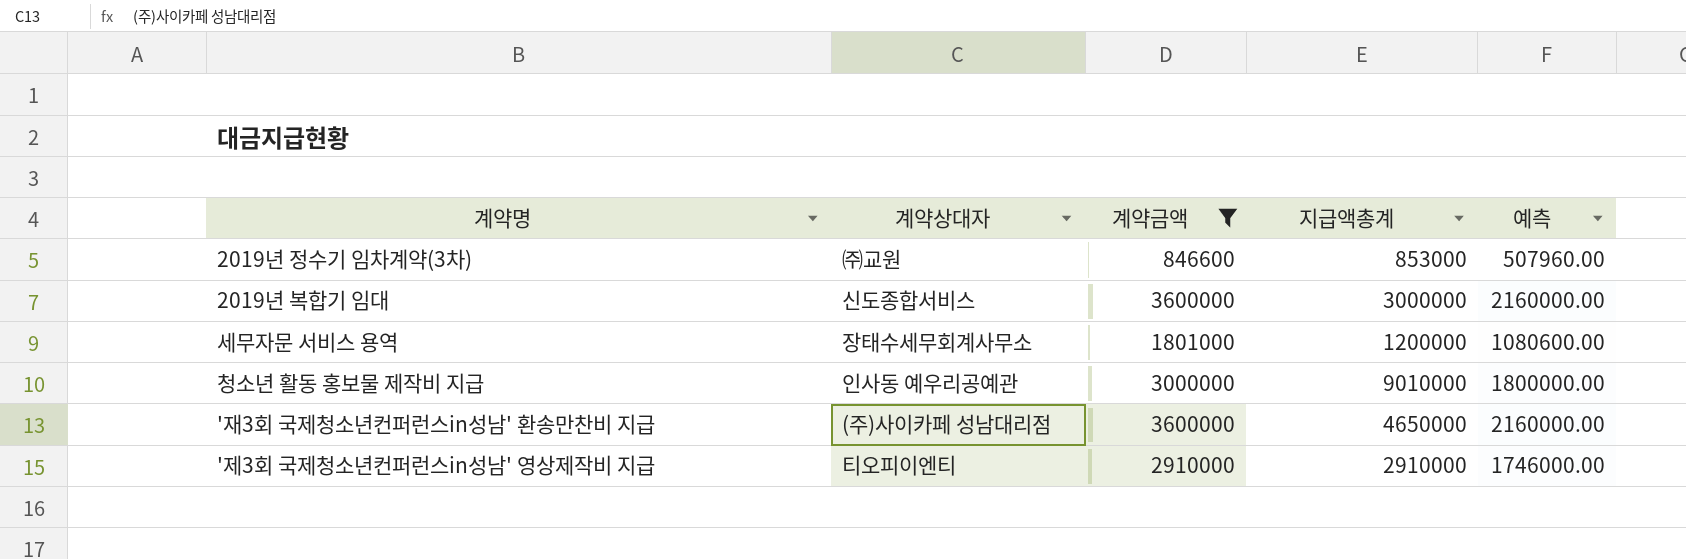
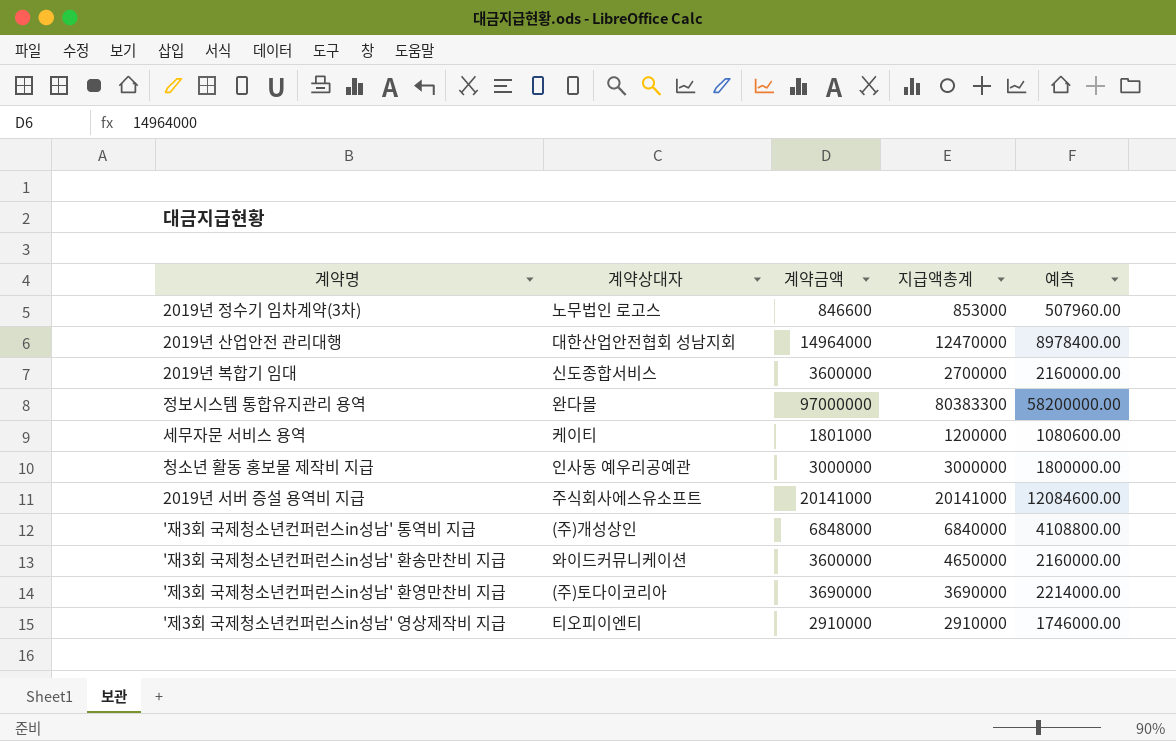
filter: 계약금액 <= 3600000 -> none
2019년 정수기 임차계약(3차) | 계약상대자: ㈜교원 -> 노무법인 로고스
2019년 복합기 임대 | 지급액총계: 3000000 -> 2700000
세무자문 서비스 용역 | 계약상대자: 장태수세무회계사무소 -> 케이티
청소년 활동 홍보물 제작비 지급 | 지급액총계: 9010000 -> 3000000
'재3회 국제청소년컨퍼런스in성남' 환송만찬비 지급 | 계약상대자: (주)사이카페 성남대리점 -> 와이드커뮤니케이션

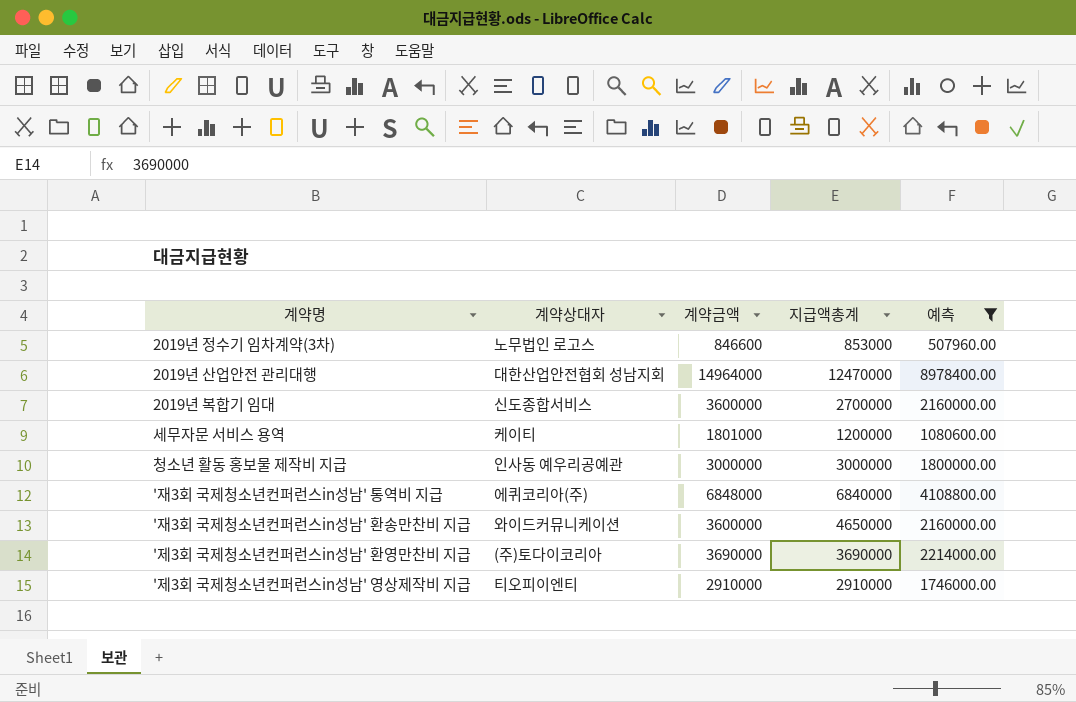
filter: none -> 예측 <= 8978400.00
'재3회 국제청소년컨퍼런스in성남' 통역비 지급 | 계약상대자: (주)개성상인 -> 에퀴코리아(주)

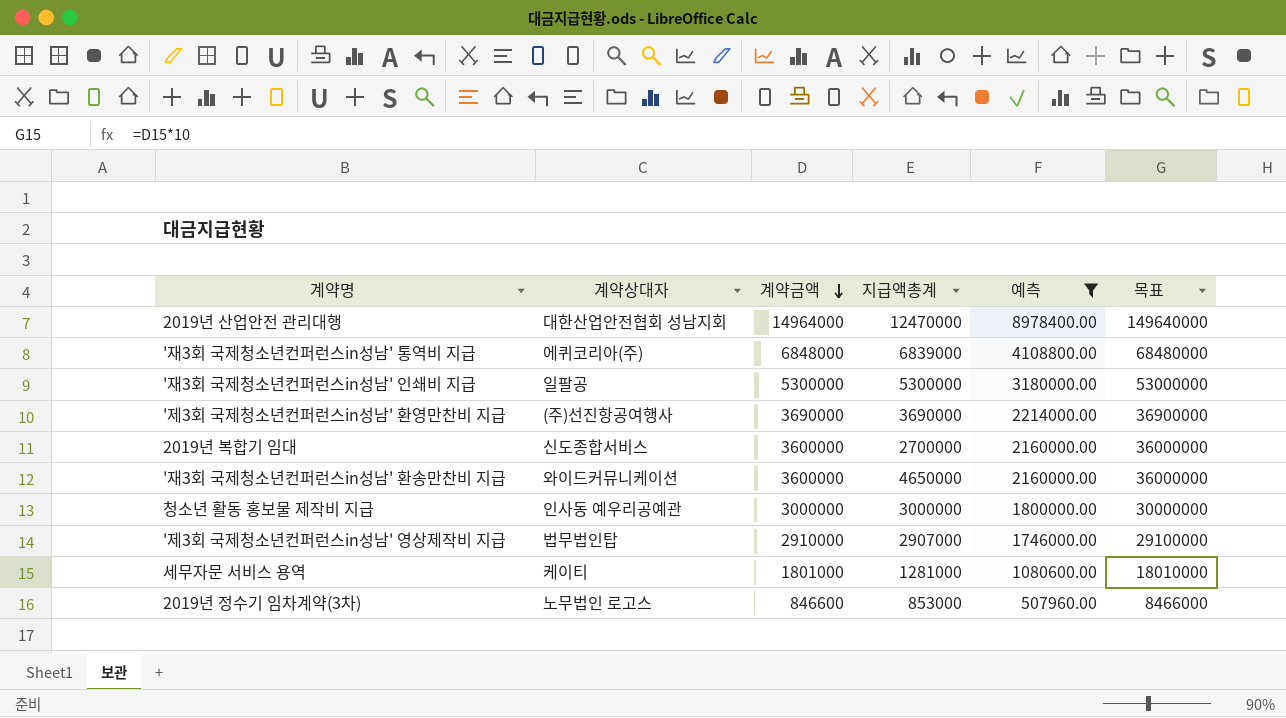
row order: none -> 계약금액 descending
column 목표 | formula: none -> [계약금액] * 10
'재3회 국제청소년컨퍼런스in성남' 통역비 지급 | 지급액총계: 6840000 -> 6839000
row '재3회 국제청소년컨퍼런스in성남' 인쇄비 지급: none -> 일팔공 | 5300000 | 5300000 | 3180000.00 | 53000000
'제3회 국제청소년컨퍼런스in성남' 환영만찬비 지급 | 계약상대자: (주)토다이코리아 -> (주)선진항공여행사
'제3회 국제청소년컨퍼런스in성남' 영상제작비 지급 | 계약상대자: 티오피이엔티 -> 법무법인탑
'제3회 국제청소년컨퍼런스in성남' 영상제작비 지급 | 지급액총계: 2910000 -> 2907000
세무자문 서비스 용역 | 지급액총계: 1200000 -> 1281000

